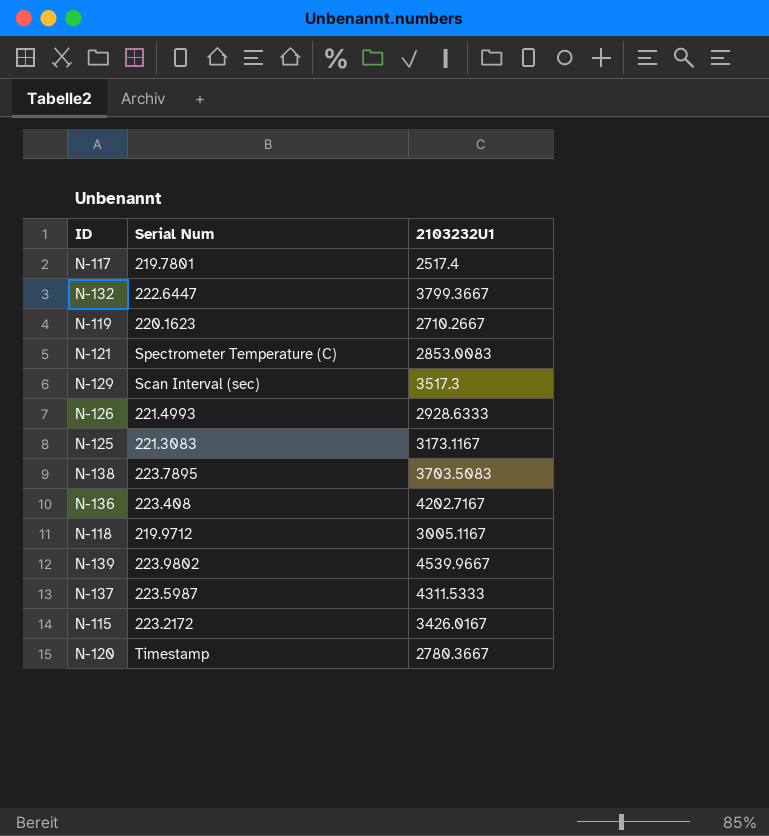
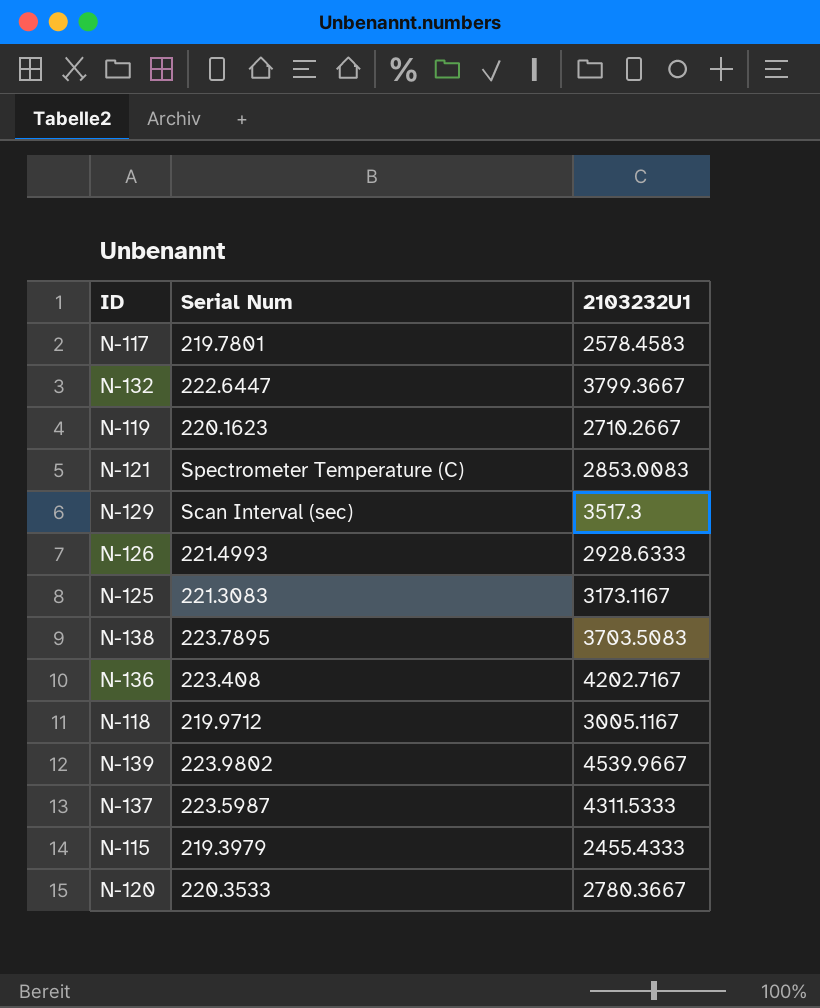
N-117 | 2103232U1: 2517.4 -> 2578.4583
N-115 | Serial Num: 223.2172 -> 219.3979
N-115 | 2103232U1: 3426.0167 -> 2455.4333
N-120 | Serial Num: Timestamp -> 220.3533

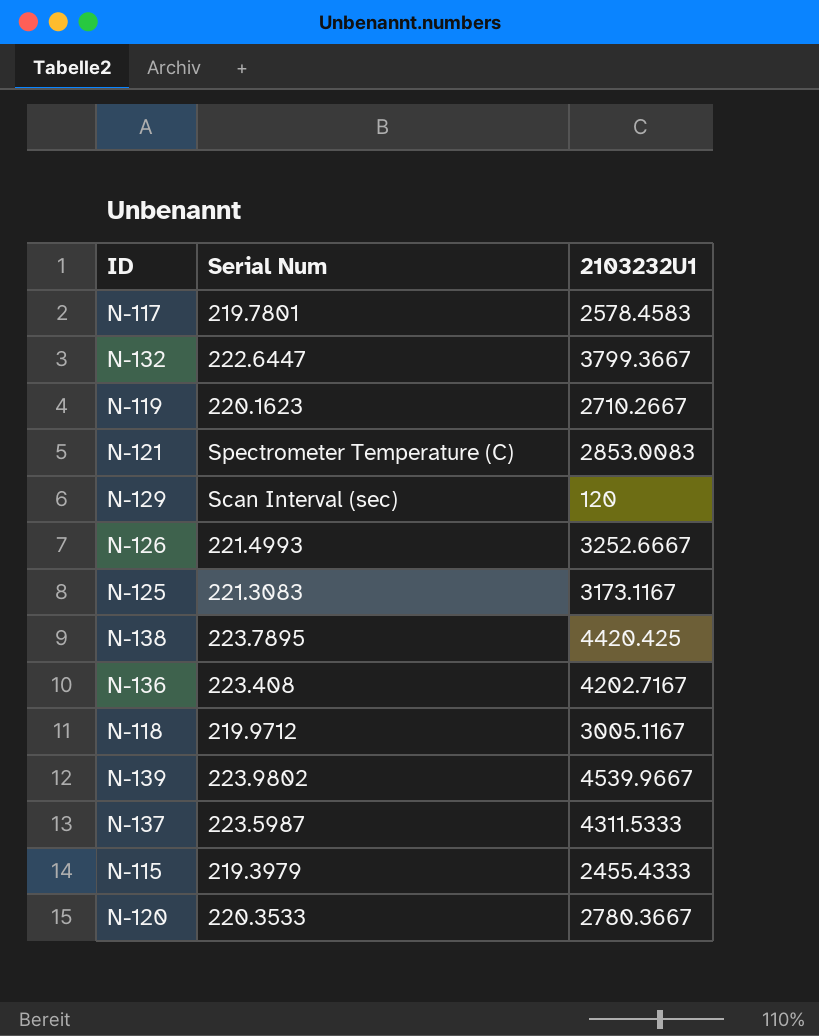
N-129 | 2103232U1: 3517.3 -> 120
N-126 | 2103232U1: 2928.6333 -> 3252.6667
N-138 | 2103232U1: 3703.5083 -> 4420.425

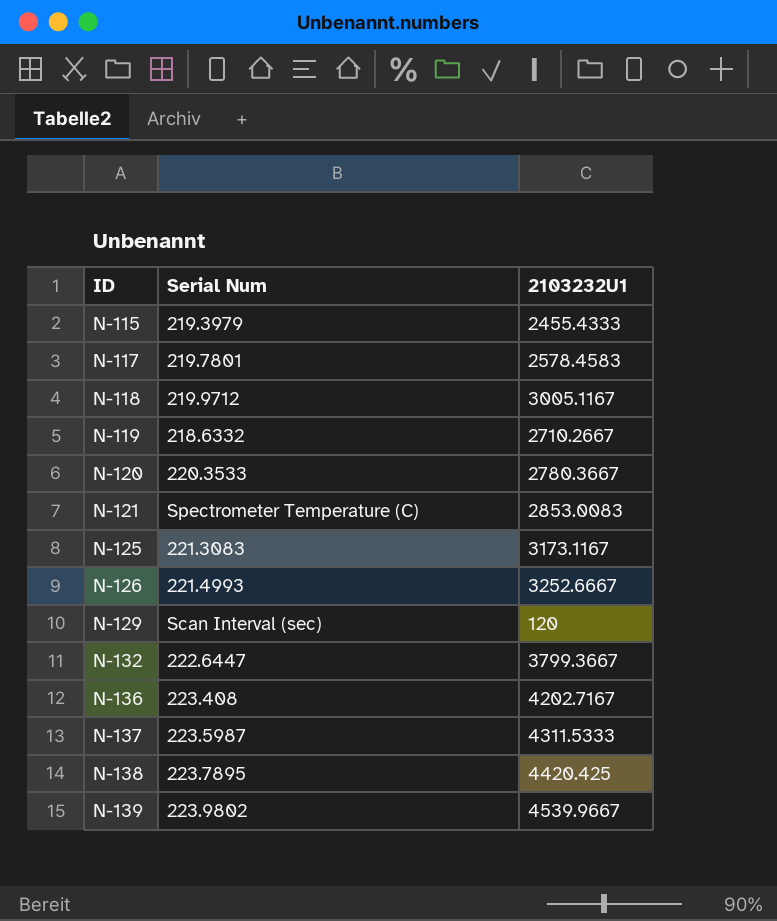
row order: none -> ID ascending
N-119 | Serial Num: 220.1623 -> 218.6332

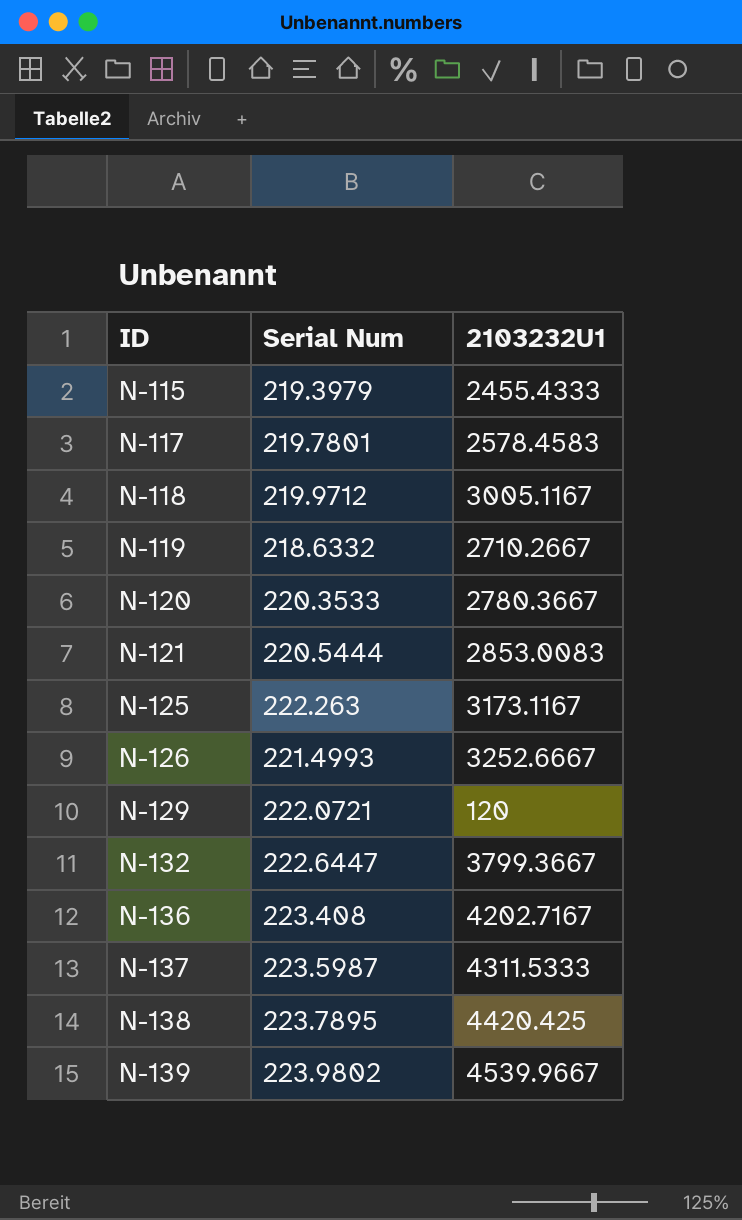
N-121 | Serial Num: Spectrometer Temperature (C) -> 220.5444
N-125 | Serial Num: 221.3083 -> 222.263
N-129 | Serial Num: Scan Interval (sec) -> 222.0721

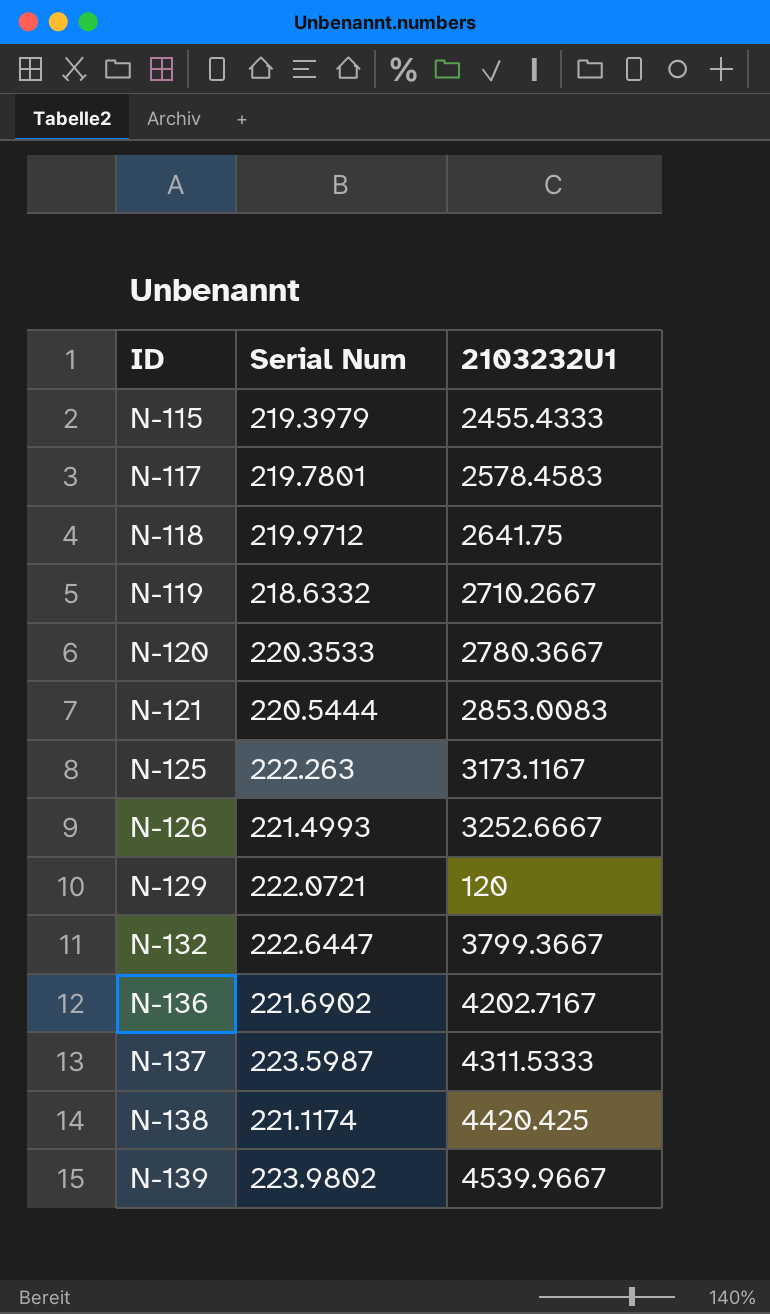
N-118 | 2103232U1: 3005.1167 -> 2641.75
N-136 | Serial Num: 223.408 -> 221.6902
N-138 | Serial Num: 223.7895 -> 221.1174

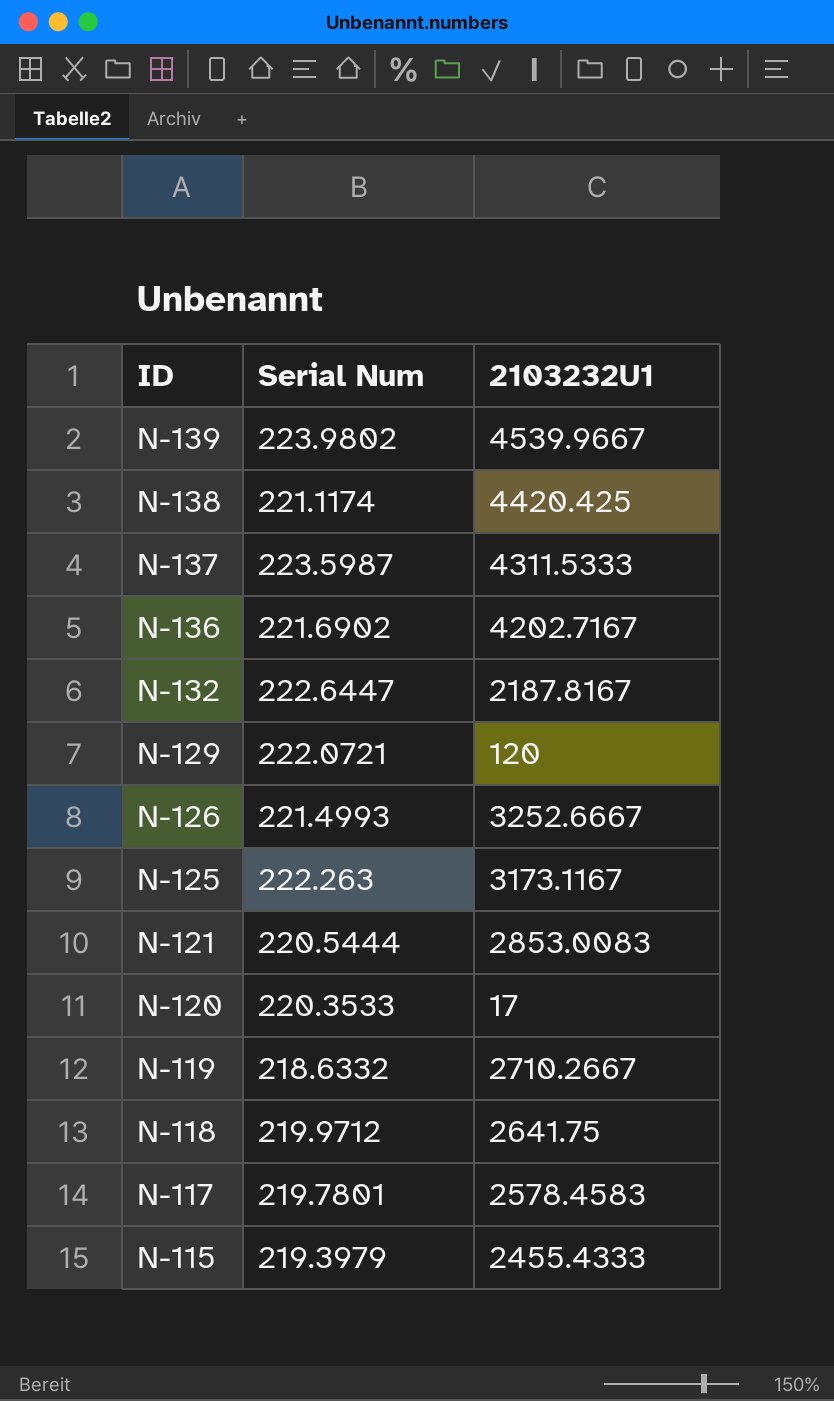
row order: ID ascending -> ID descending
N-132 | 2103232U1: 3799.3667 -> 2187.8167
N-120 | 2103232U1: 2780.3667 -> 17

